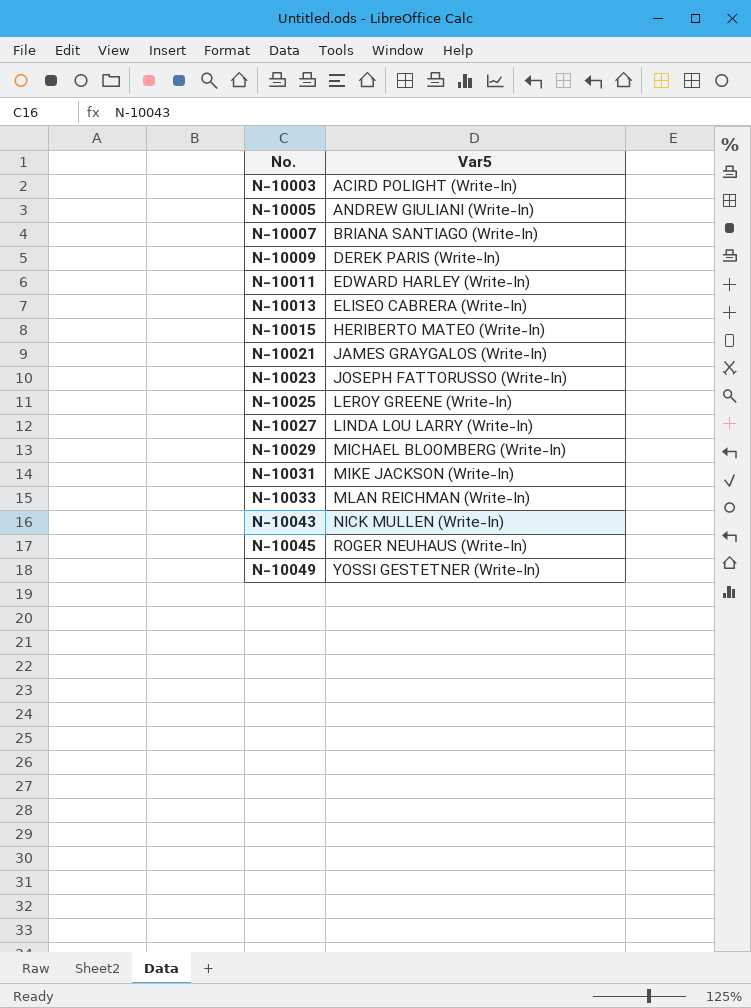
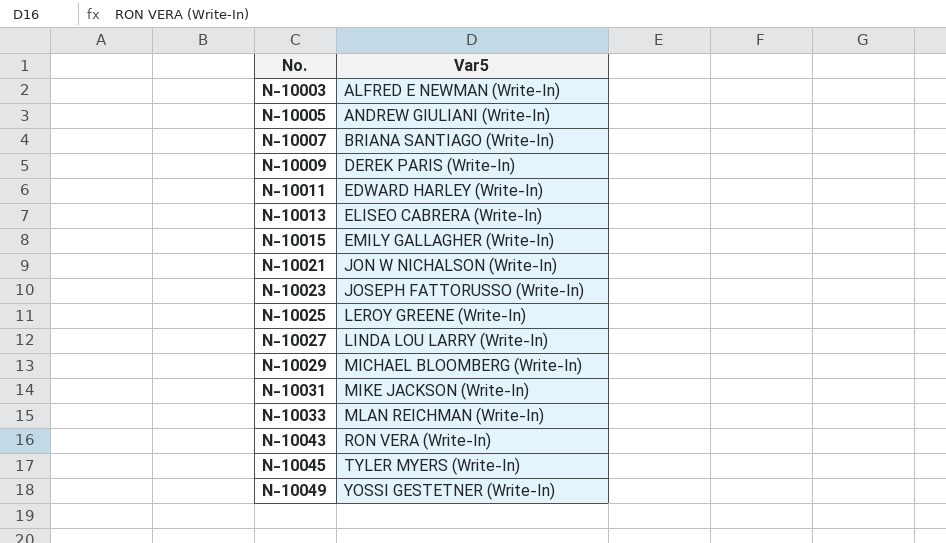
N-10003 | Var5: ACIRD POLIGHT (Write-In) -> ALFRED E NEWMAN (Write-In)
N-10015 | Var5: HERIBERTO MATEO (Write-In) -> EMILY GALLAGHER (Write-In)
N-10021 | Var5: JAMES GRAYGALOS (Write-In) -> JON W NICHALSON (Write-In)
N-10043 | Var5: NICK MULLEN (Write-In) -> RON VERA (Write-In)
N-10045 | Var5: ROGER NEUHAUS (Write-In) -> TYLER MYERS (Write-In)

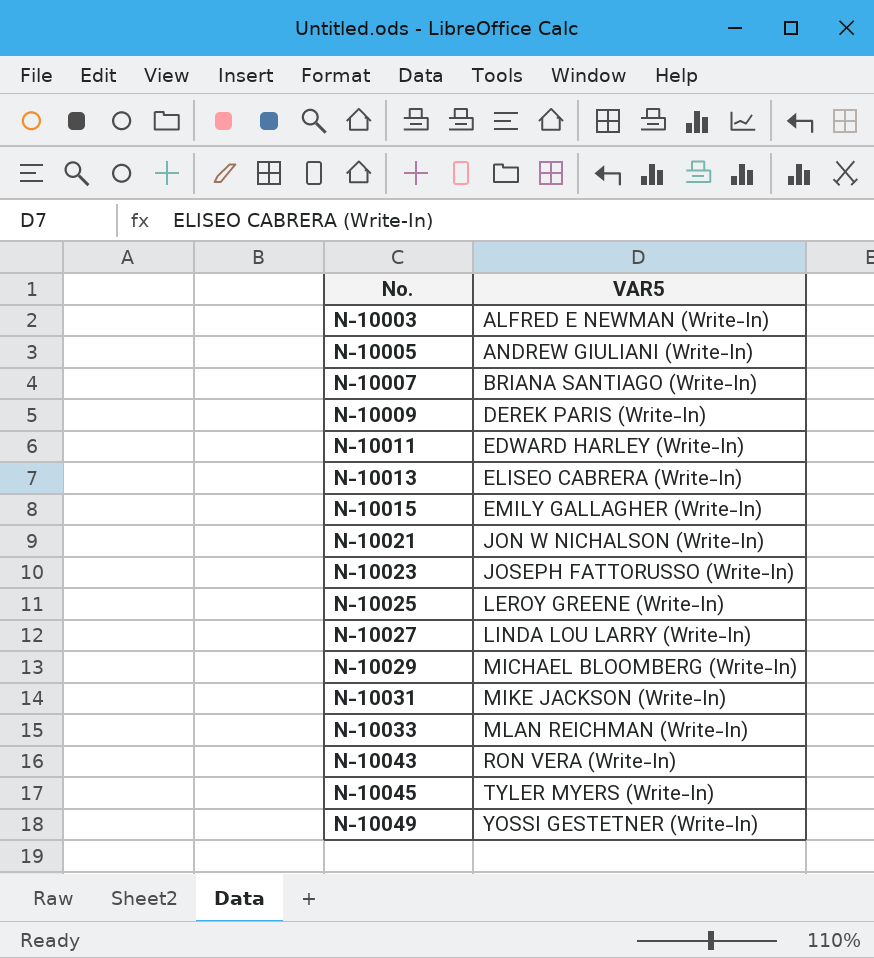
column name: Var5 -> VAR5

